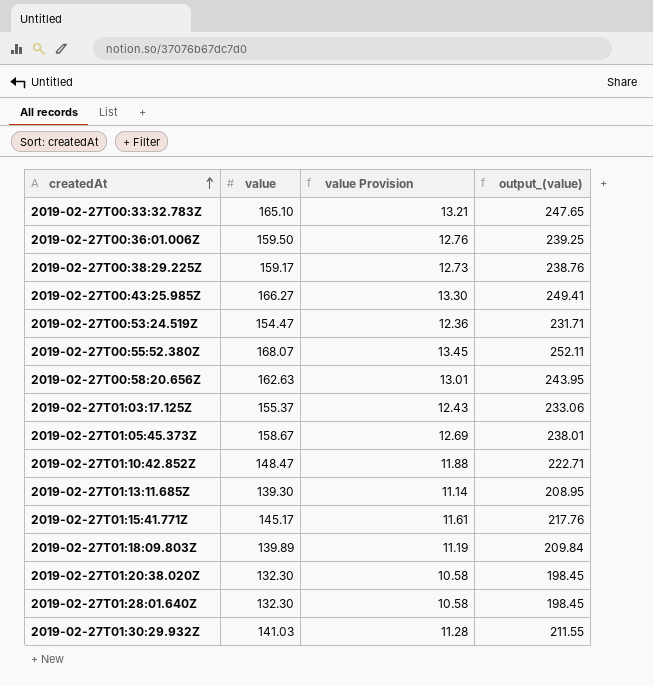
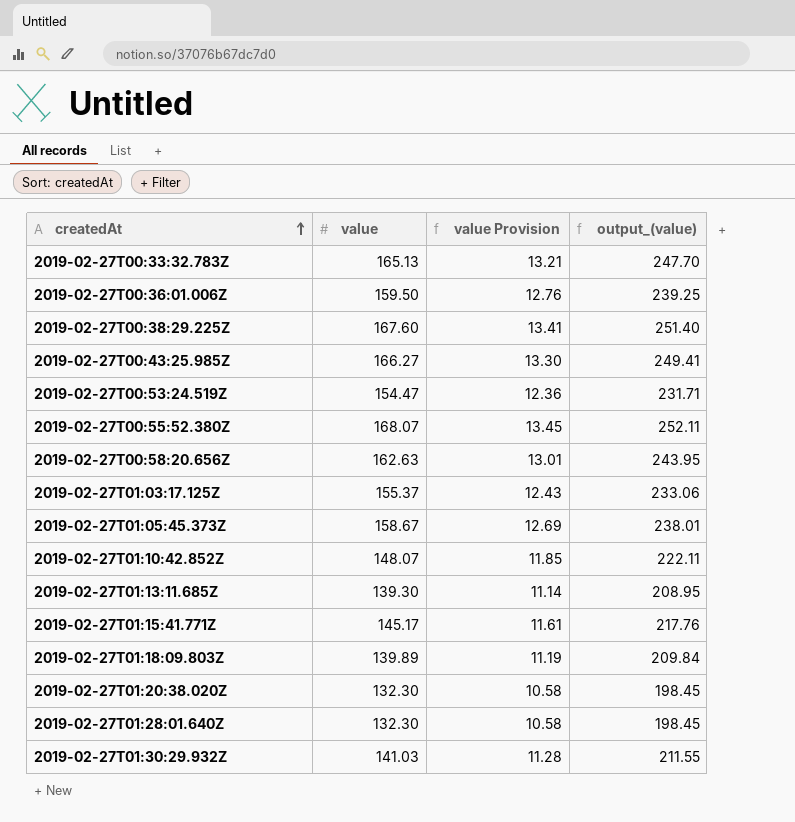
2019-02-27T00:33:32.783Z | value: 165.10 -> 165.13
2019-02-27T00:33:32.783Z | output_(value): 247.65 -> 247.70
2019-02-27T00:38:29.225Z | value: 159.17 -> 167.60
2019-02-27T00:38:29.225Z | value Provision: 12.73 -> 13.41
2019-02-27T00:38:29.225Z | output_(value): 238.76 -> 251.40
2019-02-27T01:10:42.852Z | value: 148.47 -> 148.07
2019-02-27T01:10:42.852Z | value Provision: 11.88 -> 11.85
2019-02-27T01:10:42.852Z | output_(value): 222.71 -> 222.11

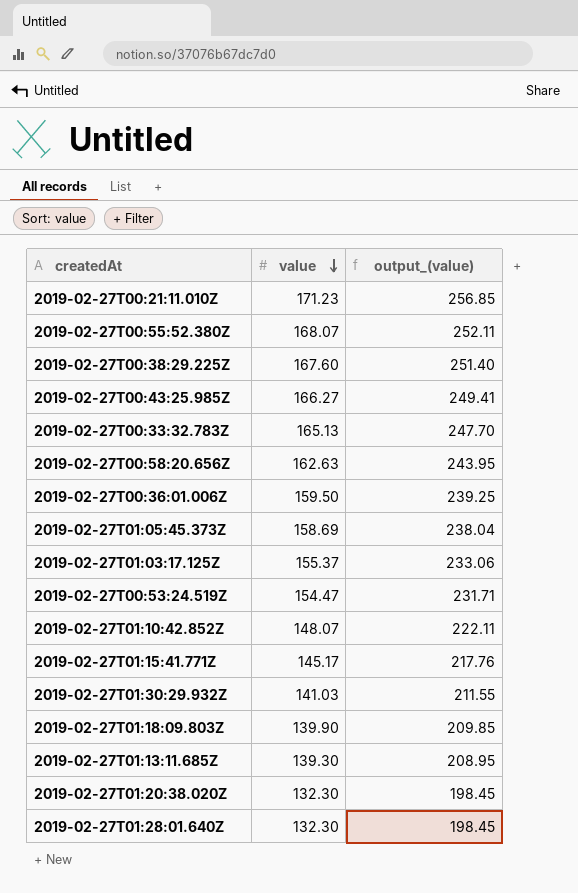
row order: createdAt ascending -> value descending
column value Provision | formula: [value] * 0.08 -> none
row 2019-02-27T00:21:11.010Z: none -> 171.23 | 256.85
2019-02-27T01:05:45.373Z | value: 158.67 -> 158.69
2019-02-27T01:05:45.373Z | output_(value): 238.01 -> 238.04
2019-02-27T01:18:09.803Z | value: 139.89 -> 139.90
2019-02-27T01:18:09.803Z | output_(value): 209.84 -> 209.85

